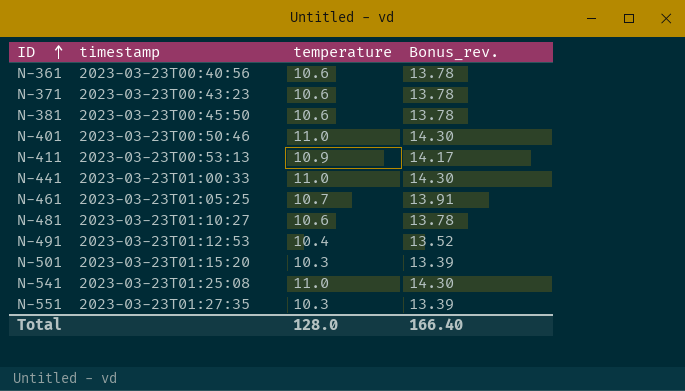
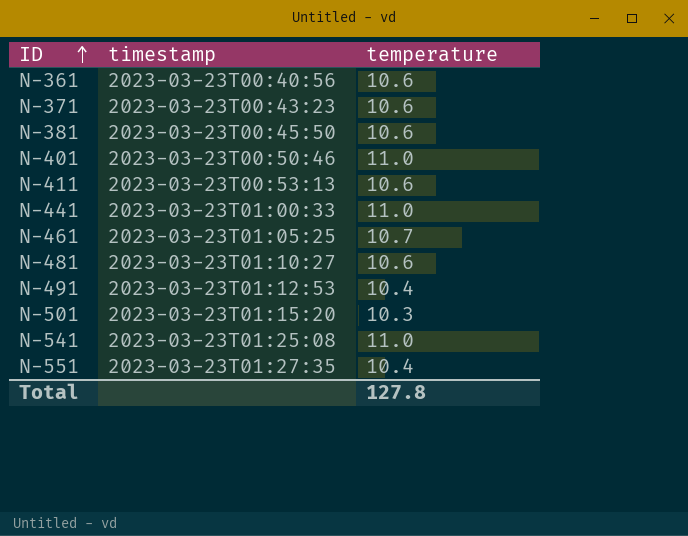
column Bonus_rev. | formula: [temperature] * 1.3 -> none
N-411 | temperature: 10.9 -> 10.6
N-551 | temperature: 10.3 -> 10.4
Total | temperature: 128.0 -> 127.8

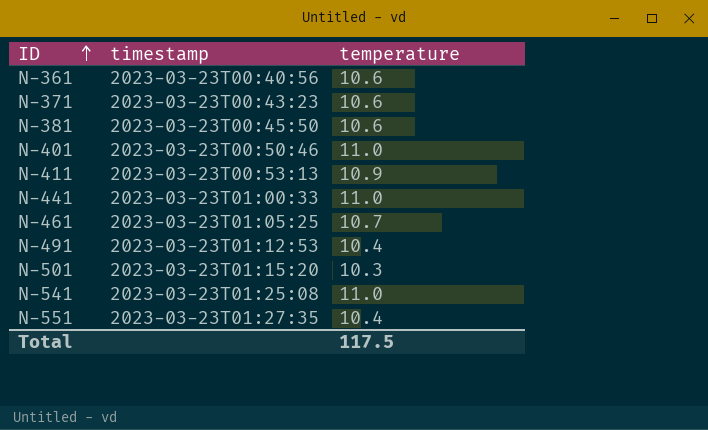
row N-481: 2023-03-23T01:10:27 | 10.6 -> none
N-411 | temperature: 10.6 -> 10.9
Total | temperature: 127.8 -> 117.5

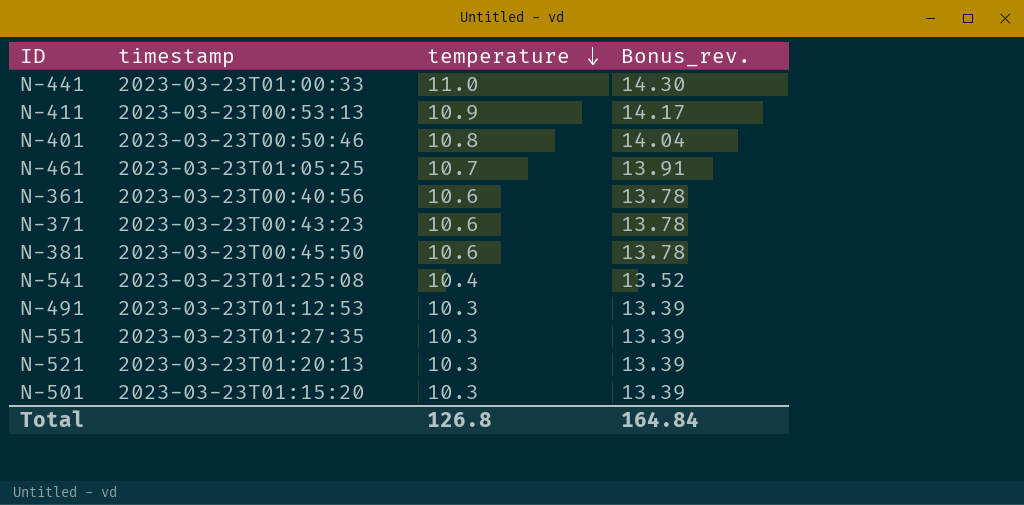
row order: ID ascending -> temperature descending
column Bonus_rev. | formula: none -> [temperature] * 1.3
N-401 | temperature: 11.0 -> 10.8
N-541 | temperature: 11.0 -> 10.4
N-491 | temperature: 10.4 -> 10.3
N-551 | temperature: 10.4 -> 10.3
row N-521: none -> 2023-03-23T01:20:13 | 10.3 | 13.39
Total | temperature: 117.5 -> 126.8

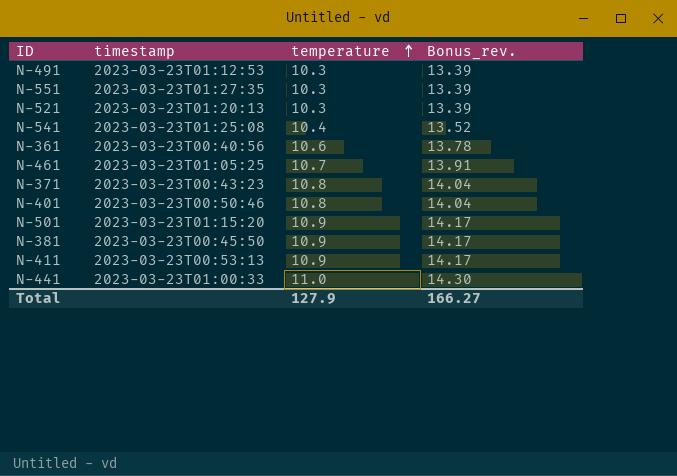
row order: temperature descending -> temperature ascending
N-371 | temperature: 10.6 -> 10.8
N-371 | Bonus_rev.: 13.78 -> 14.04
N-501 | temperature: 10.3 -> 10.9
N-501 | Bonus_rev.: 13.39 -> 14.17
N-381 | temperature: 10.6 -> 10.9
N-381 | Bonus_rev.: 13.78 -> 14.17
Total | temperature: 126.8 -> 127.9
Total | Bonus_rev.: 164.84 -> 166.27

